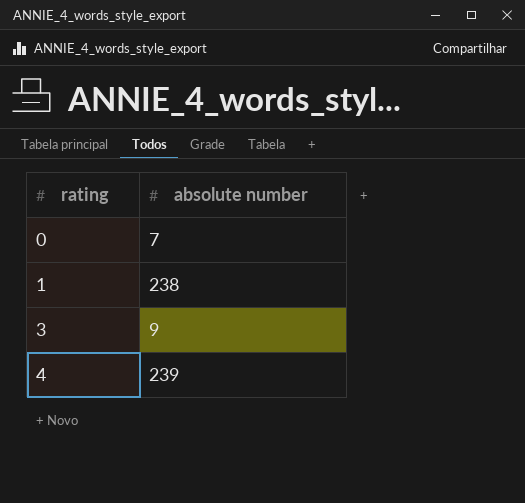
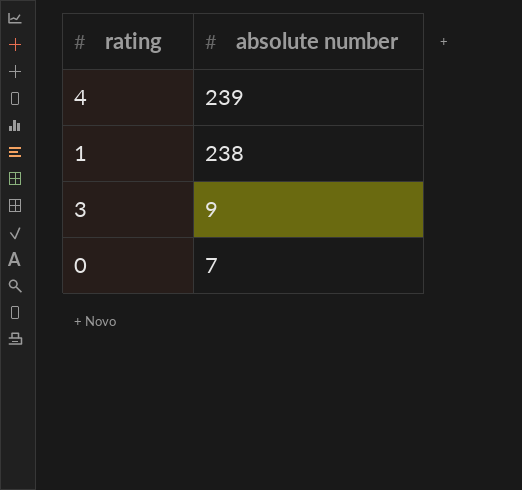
row order: rating ascending -> absolute number descending

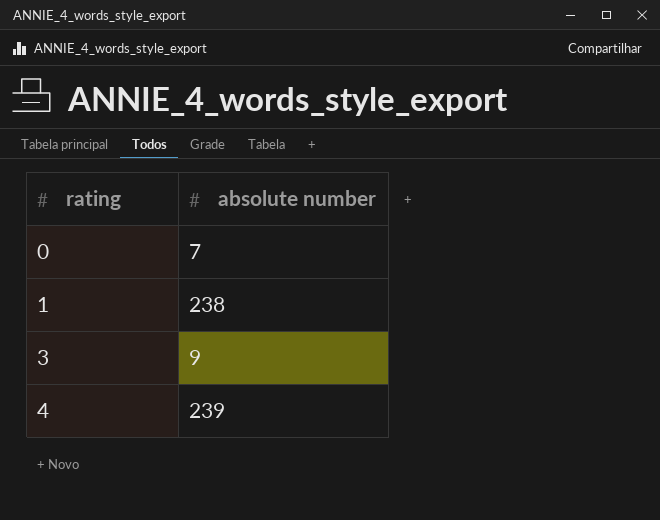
row order: absolute number descending -> rating ascending

